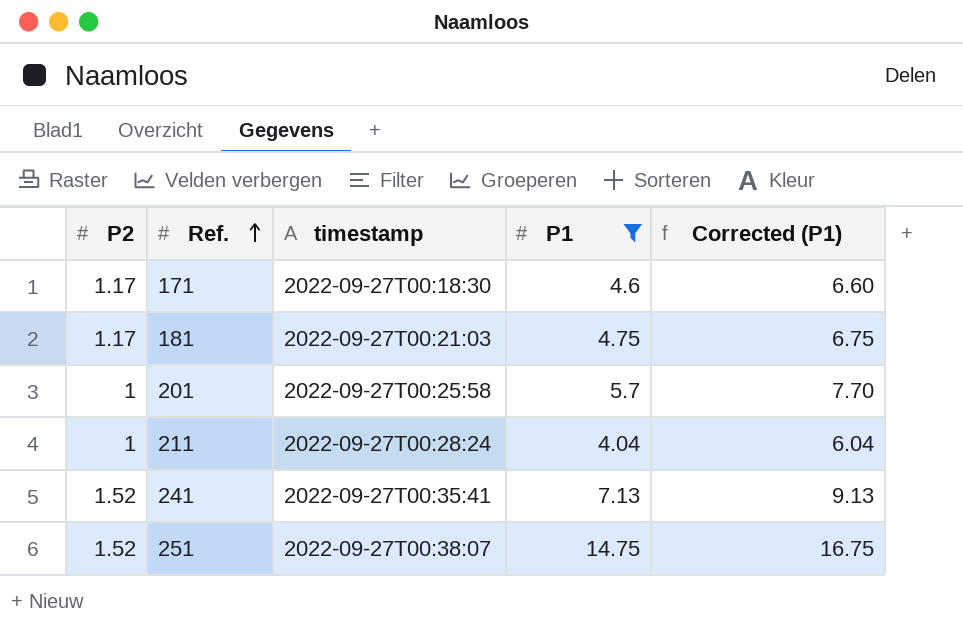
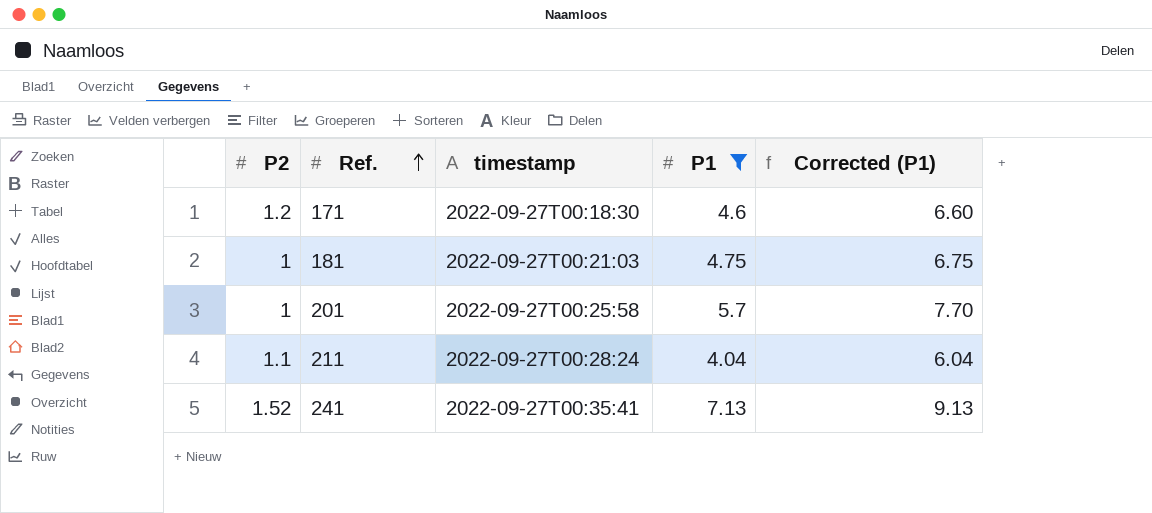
row 251: 1.52 | 2022-09-27T00:38:07 | 14.75 | 16.75 -> none
171 | P2: 1.17 -> 1.2
181 | P2: 1.17 -> 1
211 | P2: 1 -> 1.1

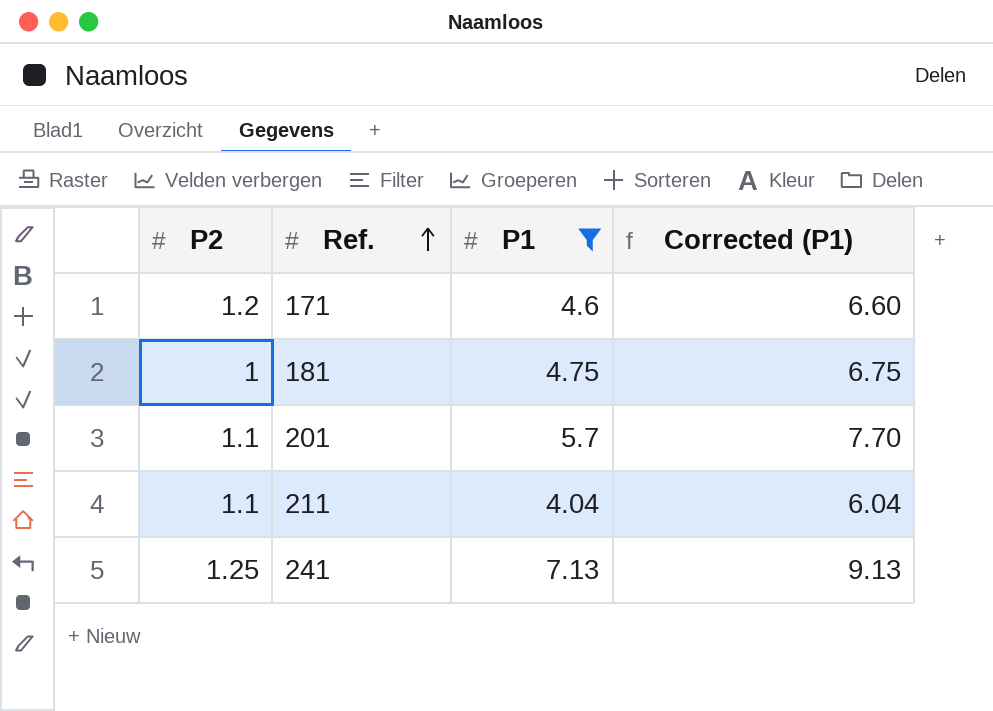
column timestamp | position: 3 -> none
201 | P2: 1 -> 1.1
241 | P2: 1.52 -> 1.25

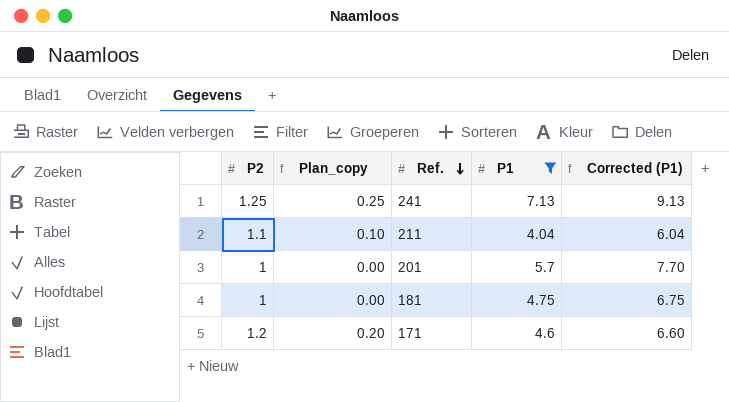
row order: Ref. ascending -> Ref. descending
column Plan_copy | formula: none -> [P2] - 1
201 | P2: 1.1 -> 1

